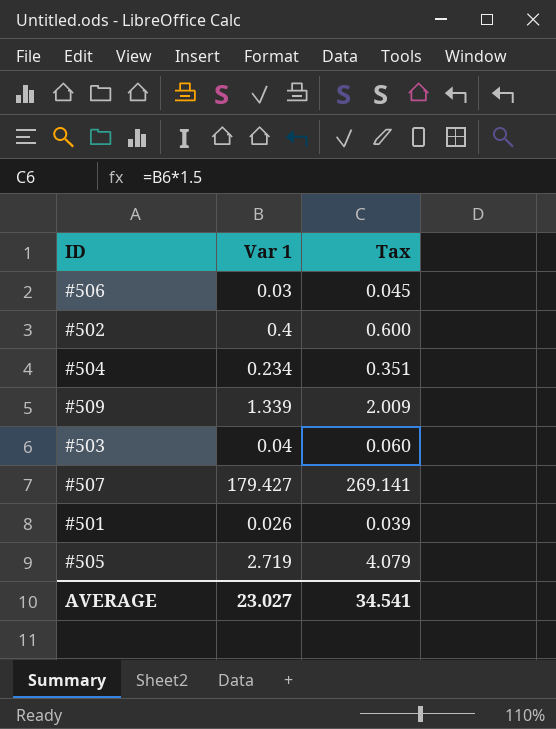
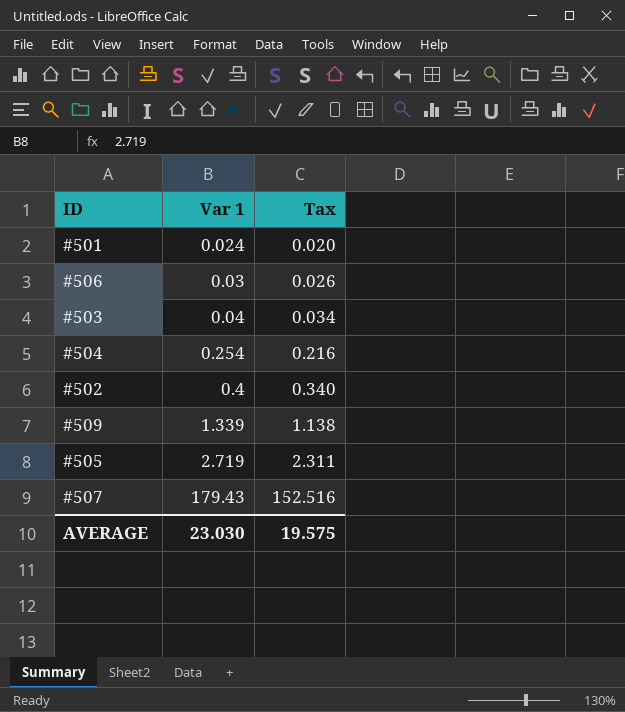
row order: none -> Var 1 ascending
column Tax | formula: [Var 1] * 1.5 -> [Var 1] * 0.85
#501 | Var 1: 0.026 -> 0.024
#504 | Var 1: 0.234 -> 0.254
#507 | Var 1: 179.427 -> 179.43
AVERAGE | Var 1: 23.027 -> 23.030
AVERAGE | Tax: 34.541 -> 19.575

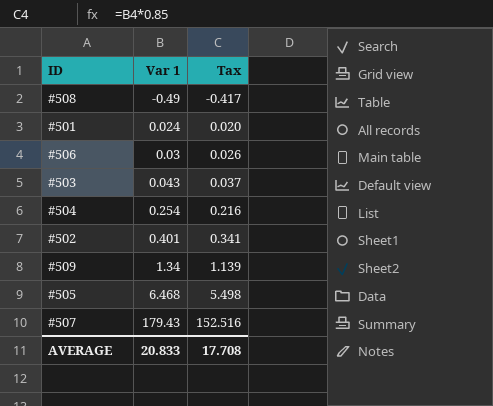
row #508: none -> -0.49 | -0.417
#503 | Var 1: 0.04 -> 0.043
#503 | Tax: 0.034 -> 0.037
#502 | Var 1: 0.4 -> 0.401
#502 | Tax: 0.340 -> 0.341
#509 | Var 1: 1.339 -> 1.34
#509 | Tax: 1.138 -> 1.139
#505 | Var 1: 2.719 -> 6.468
#505 | Tax: 2.311 -> 5.498
AVERAGE | Var 1: 23.030 -> 20.833
AVERAGE | Tax: 19.575 -> 17.708

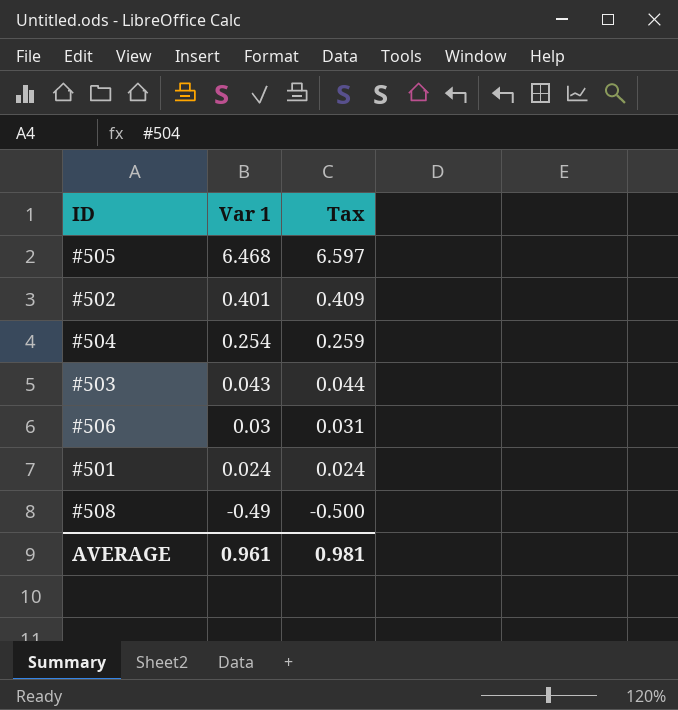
row order: Var 1 ascending -> Var 1 descending
column Tax | formula: [Var 1] * 0.85 -> [Var 1] * 1.02
row #509: 1.34 | 1.139 -> none
row #507: 179.43 | 152.516 -> none
AVERAGE | Var 1: 20.833 -> 0.961
AVERAGE | Tax: 17.708 -> 0.981

